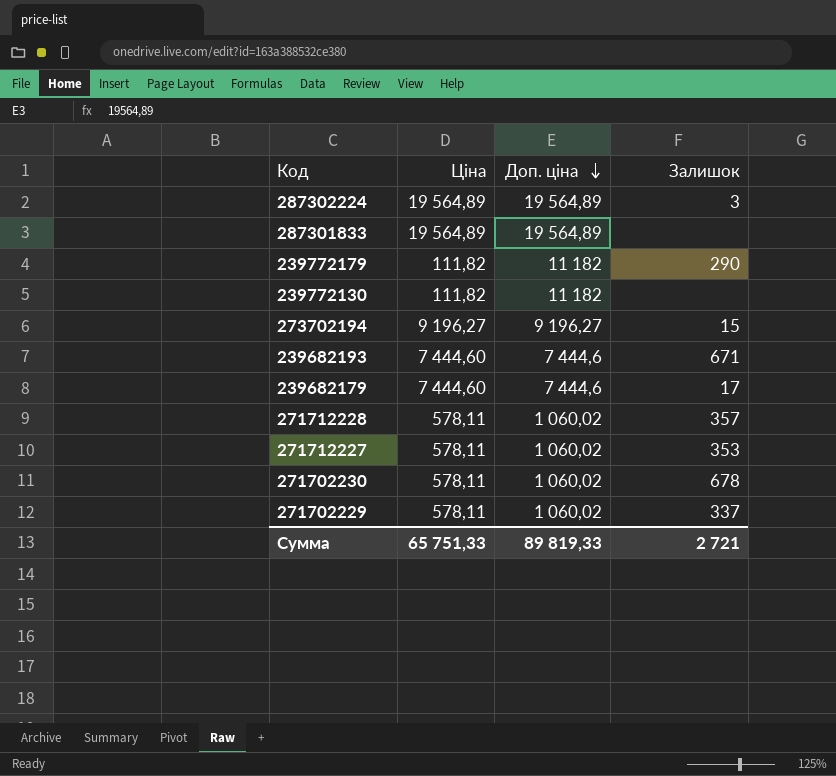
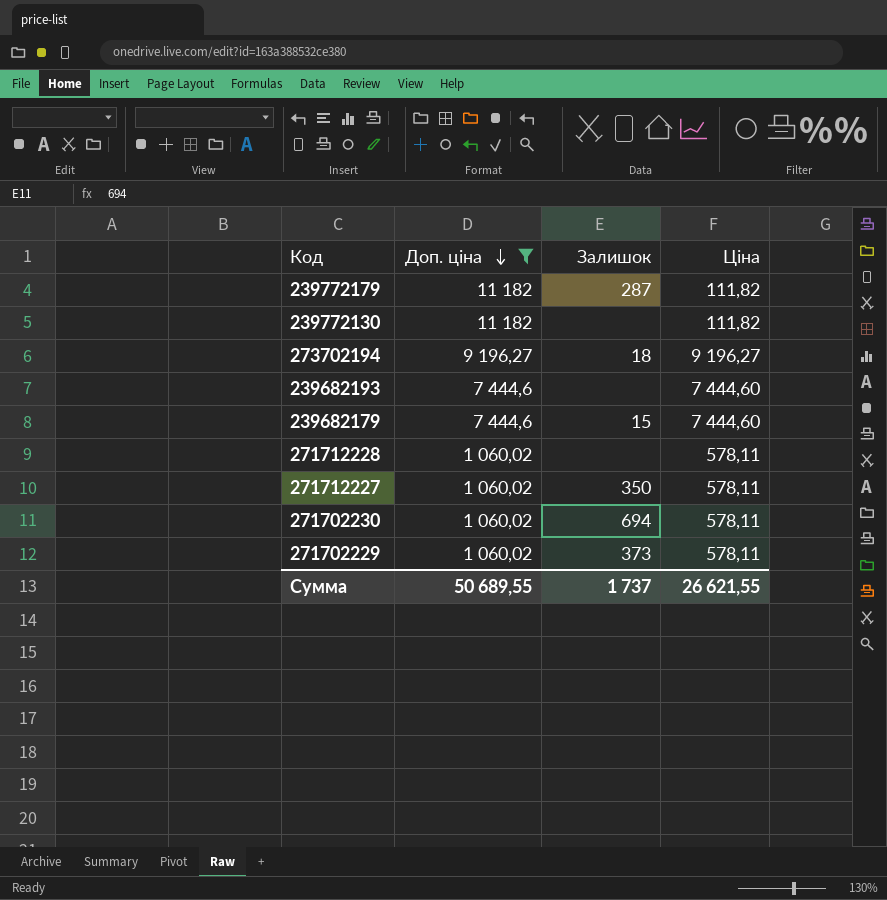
filter: none -> Доп. ціна != 19 564,89
column Ціна | position: 2 -> 4
239772179 | Залишок: 290 -> 287
273702194 | Залишок: 15 -> 18
239682193 | Залишок: 671 -> none
239682179 | Залишок: 17 -> 15
271712228 | Залишок: 357 -> none
271712227 | Залишок: 353 -> 350
271702230 | Залишок: 678 -> 694
271702229 | Залишок: 337 -> 373
Сумма | Доп. ціна: 89 819,33 -> 50 689,55
Сумма | Залишок: 2 721 -> 1 737
Сумма | Ціна: 65 751,33 -> 26 621,55

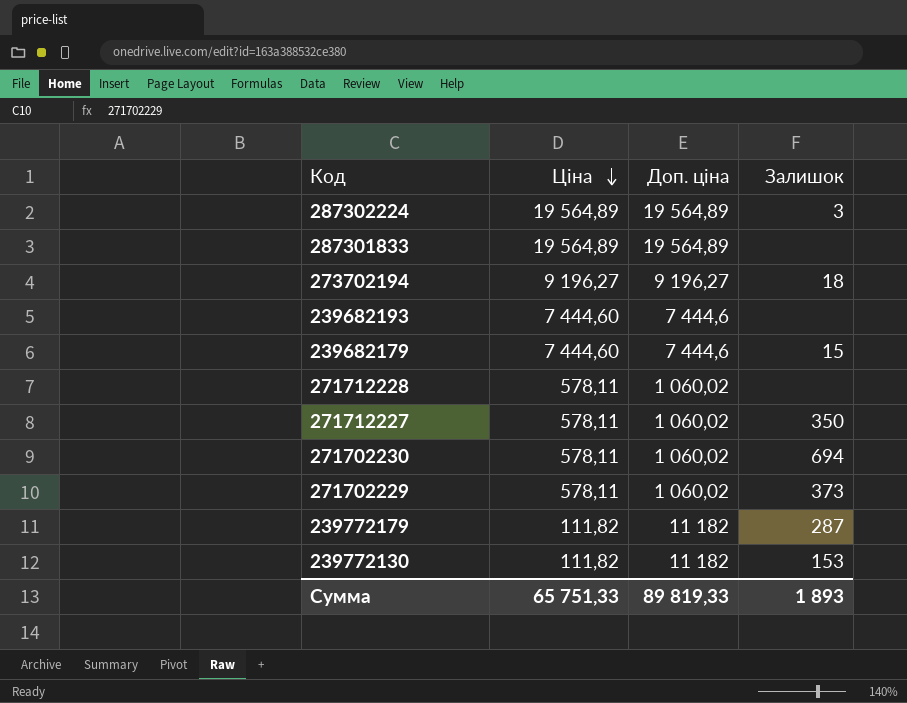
filter: Доп. ціна != 19 564,89 -> none
row order: Доп. ціна descending -> Ціна descending
column Ціна | position: 4 -> 2
239772130 | Залишок: none -> 153
Сумма | Ціна: 26 621,55 -> 65 751,33
Сумма | Доп. ціна: 50 689,55 -> 89 819,33
Сумма | Залишок: 1 737 -> 1 893

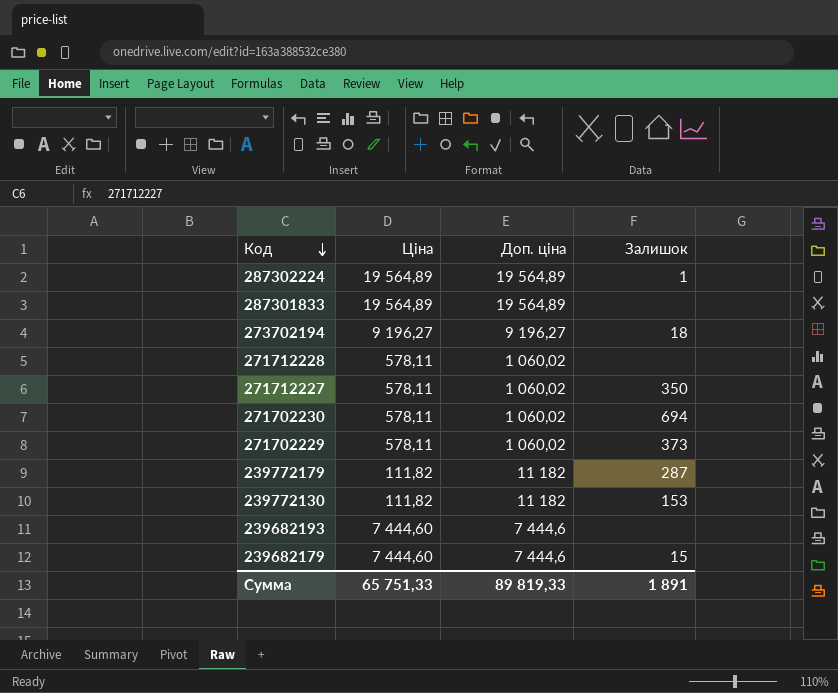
row order: Ціна descending -> Код descending
287302224 | Залишок: 3 -> 1
Сумма | Залишок: 1 893 -> 1 891

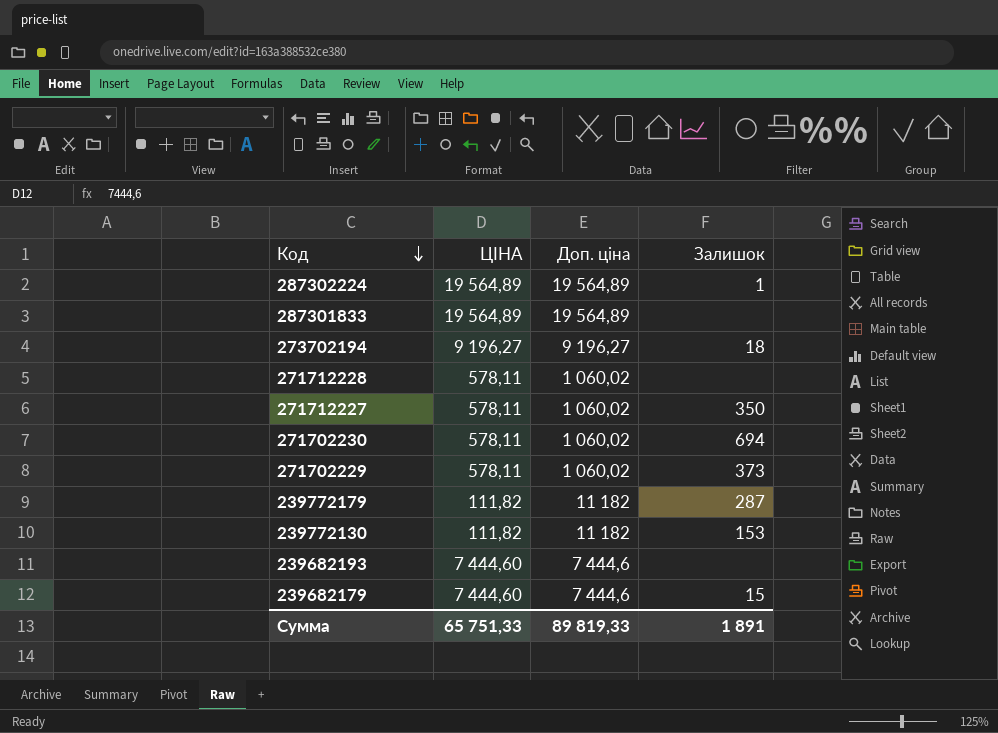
column name: Ціна -> ЦІНА

